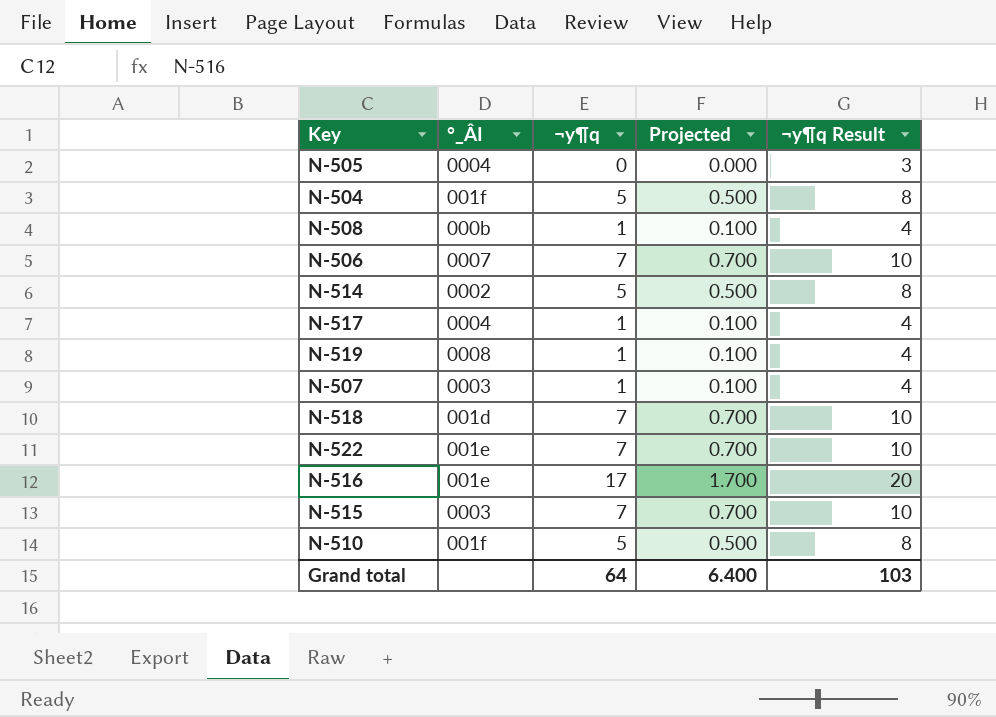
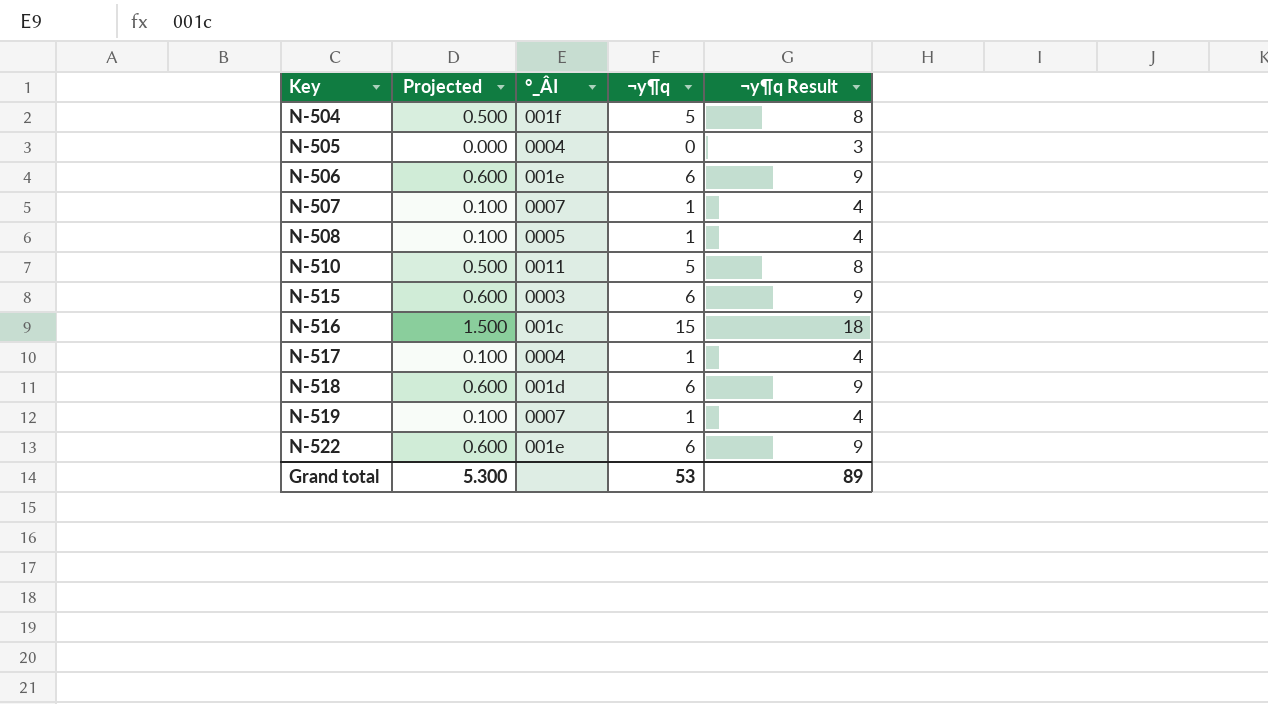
row order: none -> Key ascending
column Projected | position: 4 -> 2
row N-514: 0002 | 5 | 0.500 | 8 -> none
N-506 | Projected: 0.700 -> 0.600
N-506 | °_ÂI: 0007 -> 001e
N-506 | ¬y¶q: 7 -> 6
N-506 | ¬y¶q Result: 10 -> 9
N-507 | °_ÂI: 0003 -> 0007
N-508 | °_ÂI: 000b -> 0005
N-510 | °_ÂI: 001f -> 0011
N-515 | Projected: 0.700 -> 0.600
N-515 | ¬y¶q: 7 -> 6
N-515 | ¬y¶q Result: 10 -> 9
N-516 | Projected: 1.700 -> 1.500
N-516 | °_ÂI: 001e -> 001c
N-516 | ¬y¶q: 17 -> 15
N-516 | ¬y¶q Result: 20 -> 18
N-518 | Projected: 0.700 -> 0.600
N-518 | ¬y¶q: 7 -> 6
N-518 | ¬y¶q Result: 10 -> 9
N-519 | °_ÂI: 0008 -> 0007
N-522 | Projected: 0.700 -> 0.600
N-522 | ¬y¶q: 7 -> 6
N-522 | ¬y¶q Result: 10 -> 9
Grand total | Projected: 6.400 -> 5.300
Grand total | ¬y¶q: 64 -> 53
Grand total | ¬y¶q Result: 103 -> 89

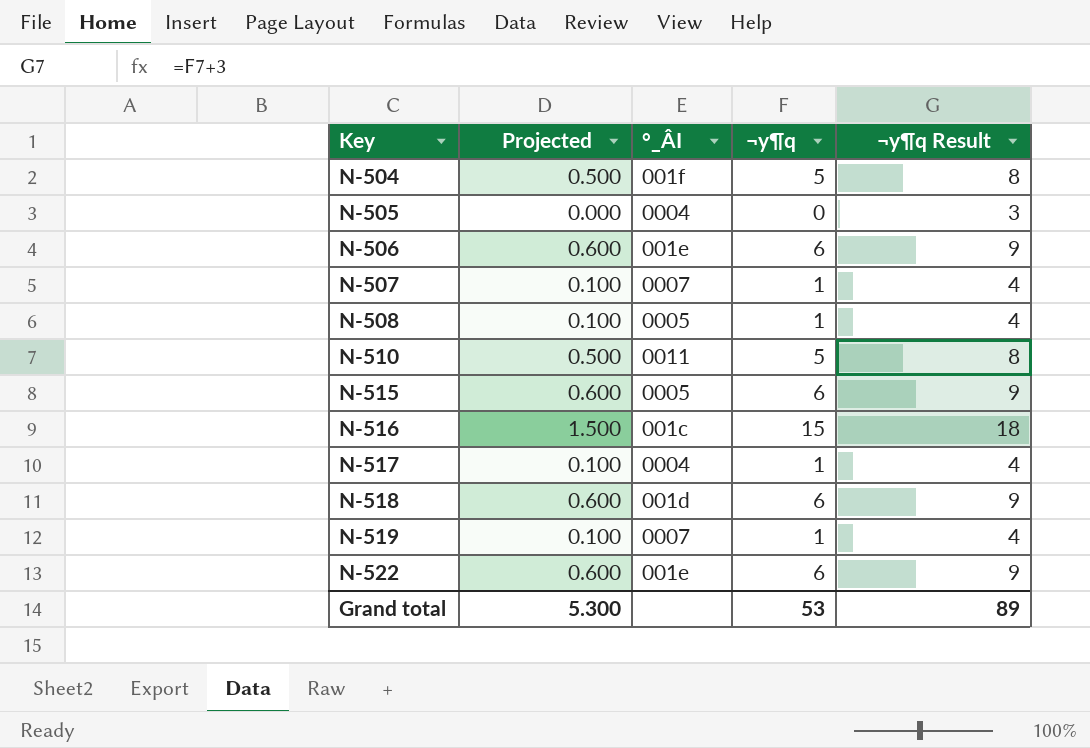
N-515 | °_ÂI: 0003 -> 0005

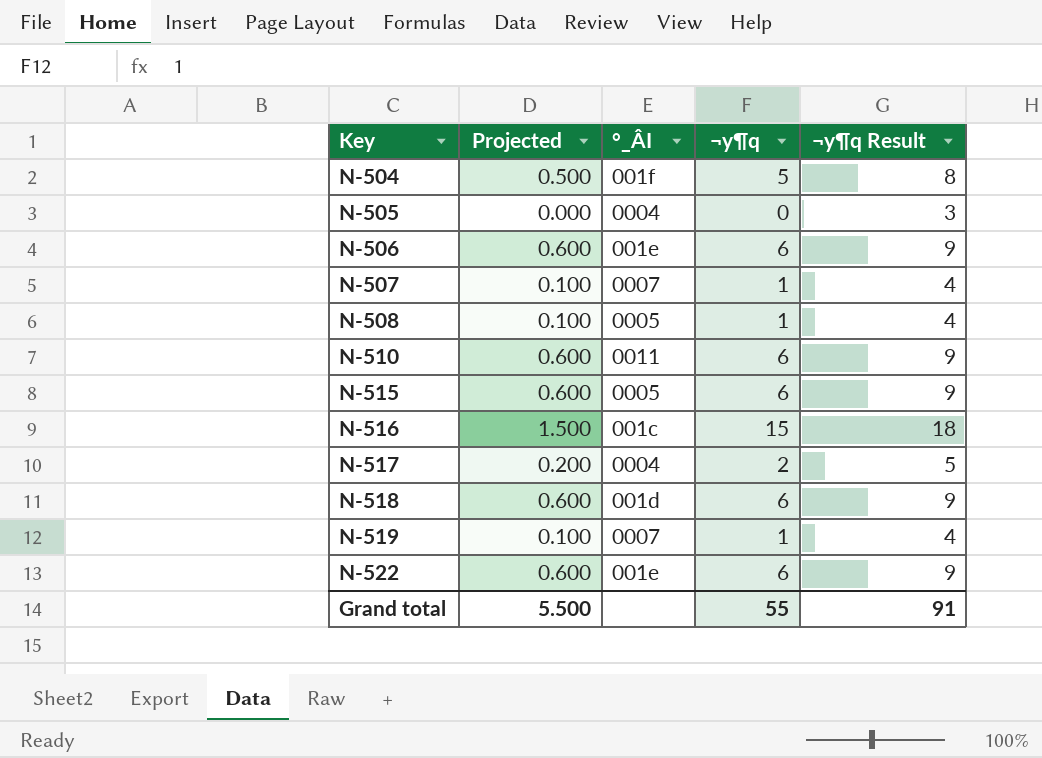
N-510 | Projected: 0.500 -> 0.600
N-510 | ¬y¶q: 5 -> 6
N-510 | ¬y¶q Result: 8 -> 9
N-517 | Projected: 0.100 -> 0.200
N-517 | ¬y¶q: 1 -> 2
N-517 | ¬y¶q Result: 4 -> 5
Grand total | Projected: 5.300 -> 5.500
Grand total | ¬y¶q: 53 -> 55
Grand total | ¬y¶q Result: 89 -> 91

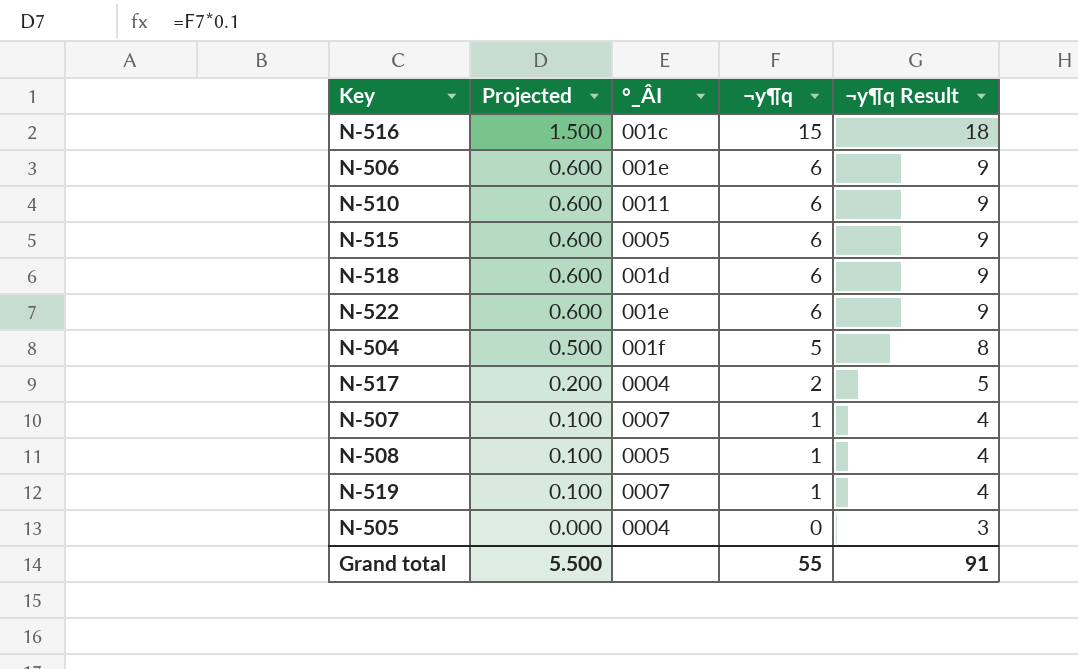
row order: Key ascending -> Projected descending

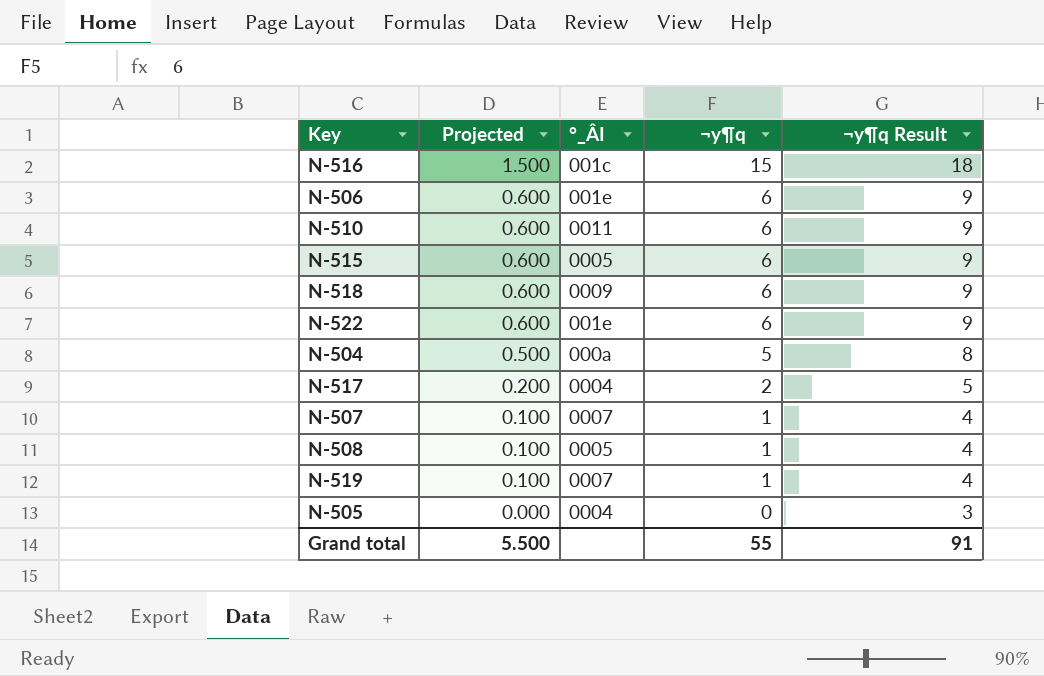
N-518 | °_ÂI: 001d -> 0009
N-504 | °_ÂI: 001f -> 000a

